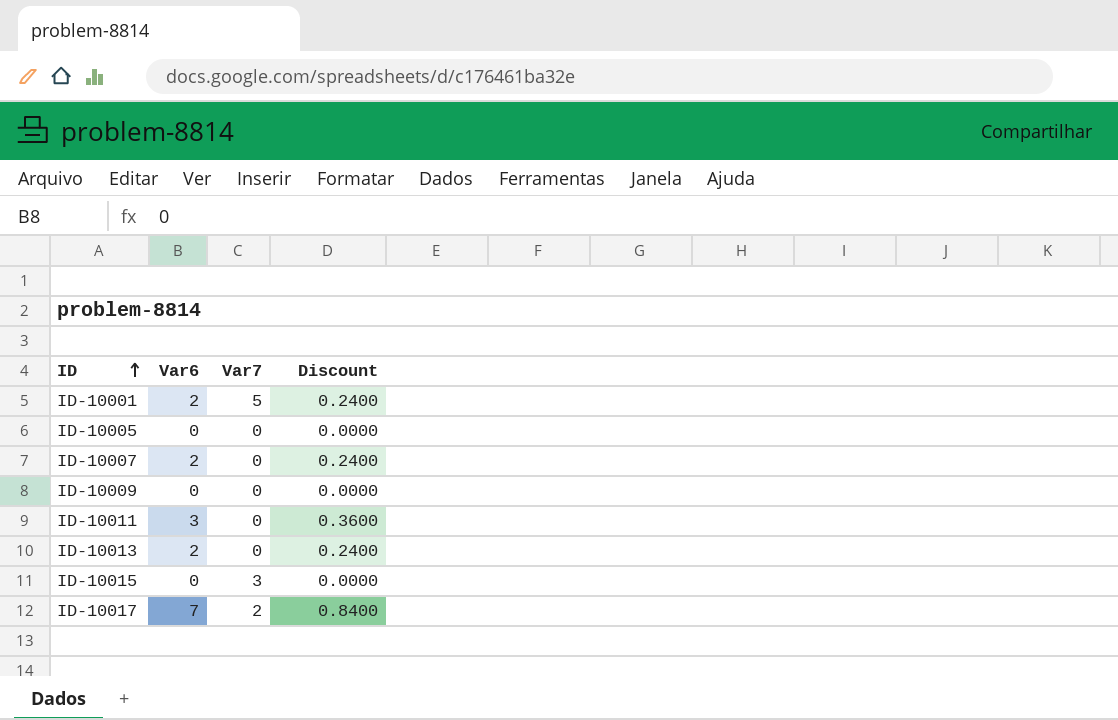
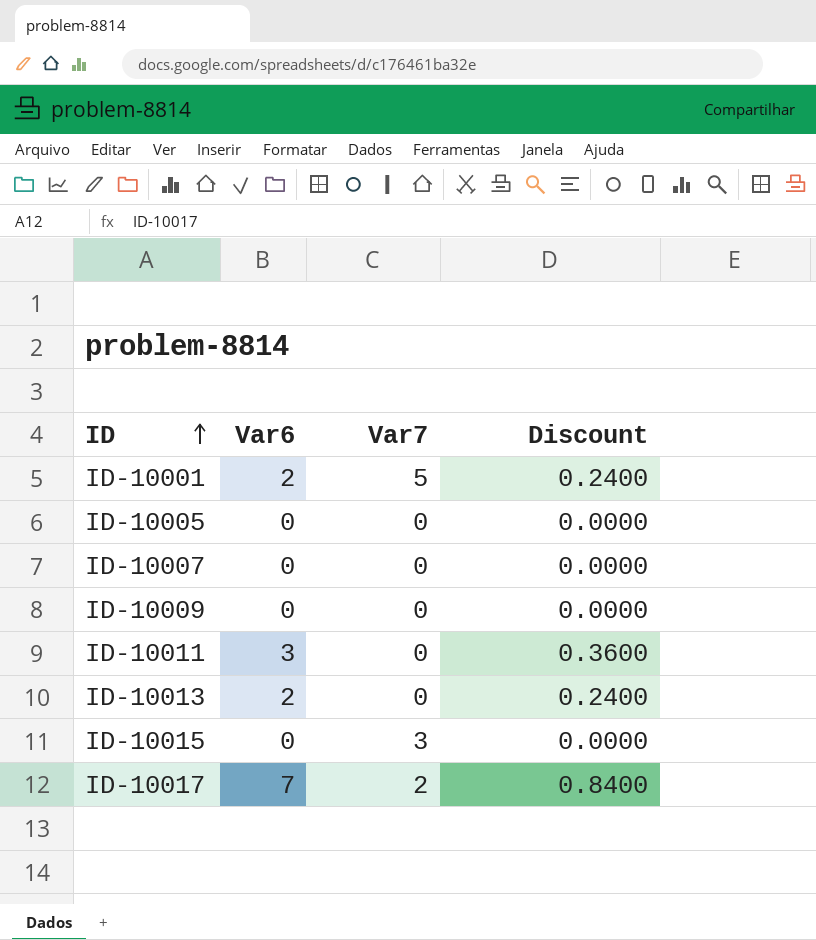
ID-10007 | Var6: 2 -> 0
ID-10007 | Discount: 0.2400 -> 0.0000

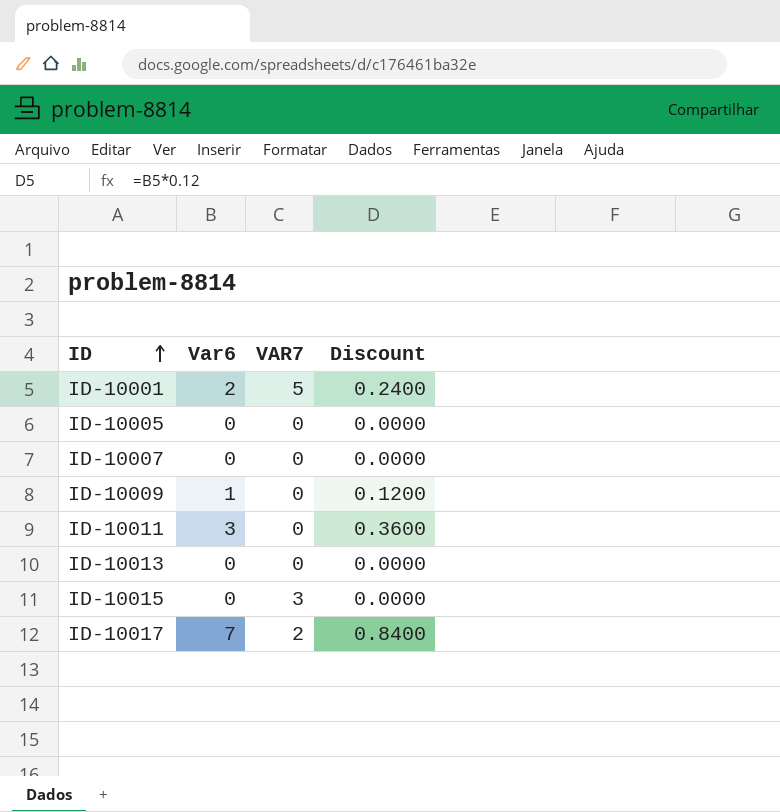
column name: Var7 -> VAR7
ID-10009 | Var6: 0 -> 1
ID-10009 | Discount: 0.0000 -> 0.1200
ID-10013 | Var6: 2 -> 0
ID-10013 | Discount: 0.2400 -> 0.0000

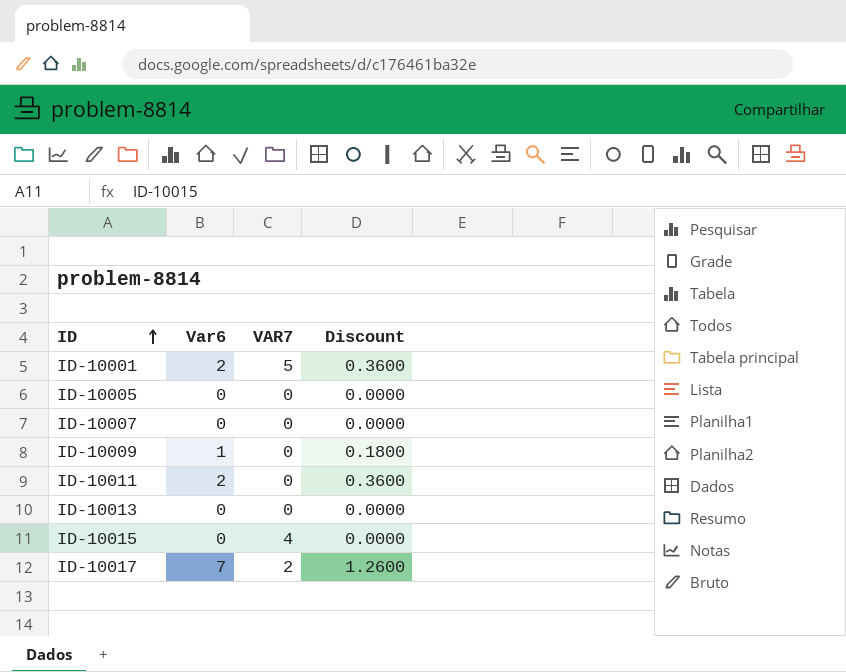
column Discount | formula: [Var6] * 0.12 -> [Var6] * 0.18
ID-10011 | Var6: 3 -> 2
ID-10015 | VAR7: 3 -> 4

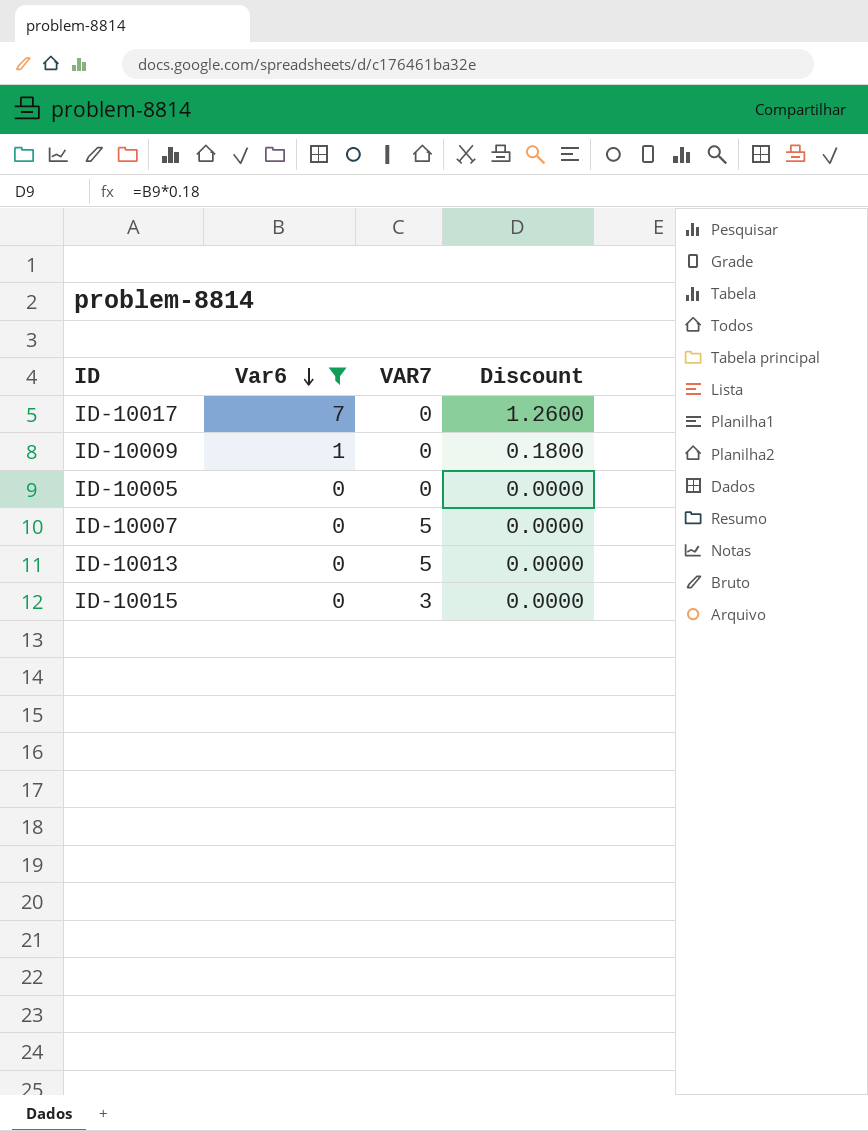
filter: none -> Var6 != 2
row order: ID ascending -> Var6 descending
ID-10017 | VAR7: 2 -> 0
ID-10007 | VAR7: 0 -> 5
ID-10013 | VAR7: 0 -> 5
ID-10015 | VAR7: 4 -> 3

